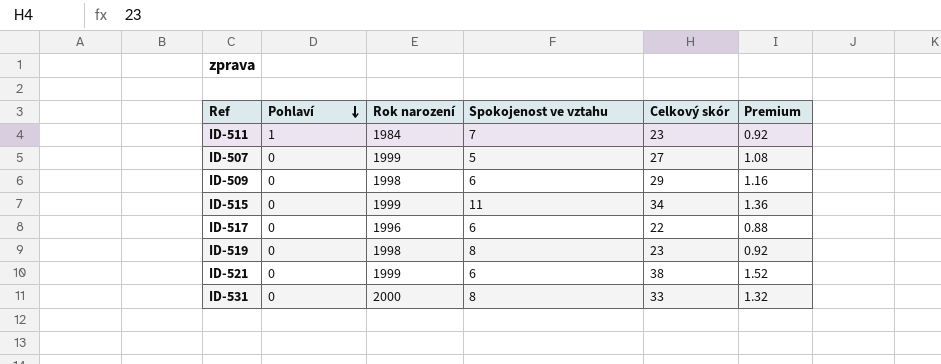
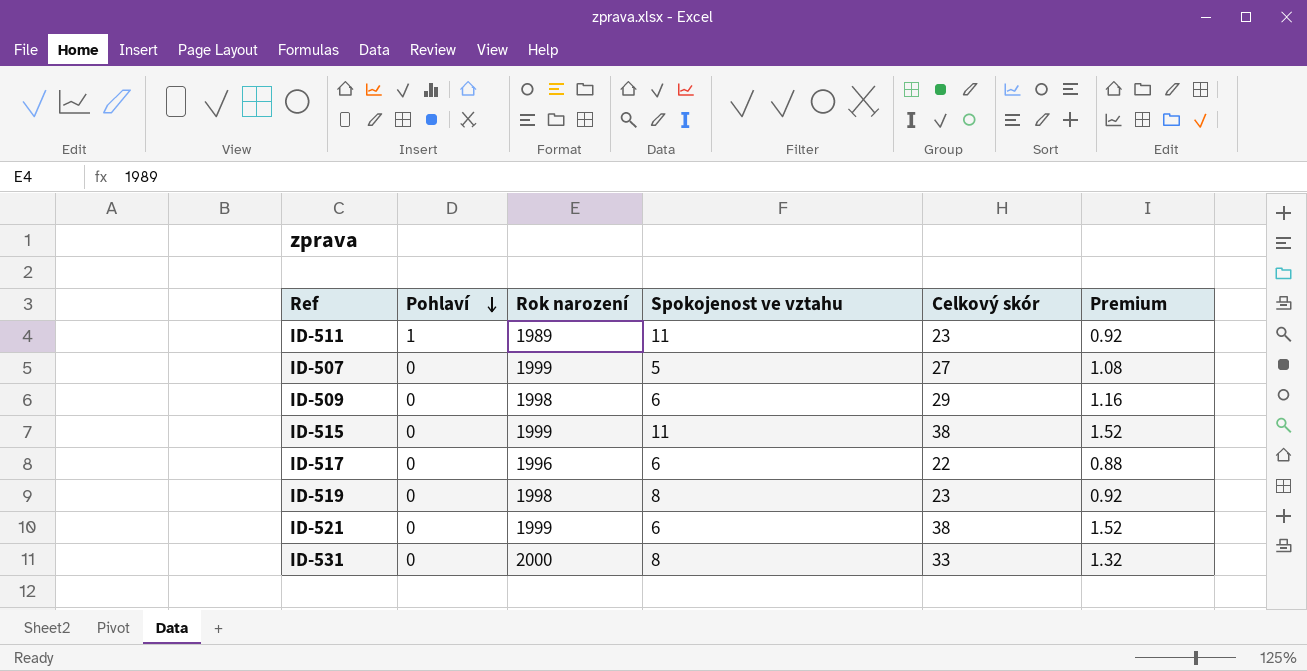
ID-511 | Rok narození: 1984 -> 1989
ID-511 | Spokojenost ve vztahu: 7 -> 11
ID-515 | Celkový skór: 34 -> 38
ID-515 | Premium: 1.36 -> 1.52

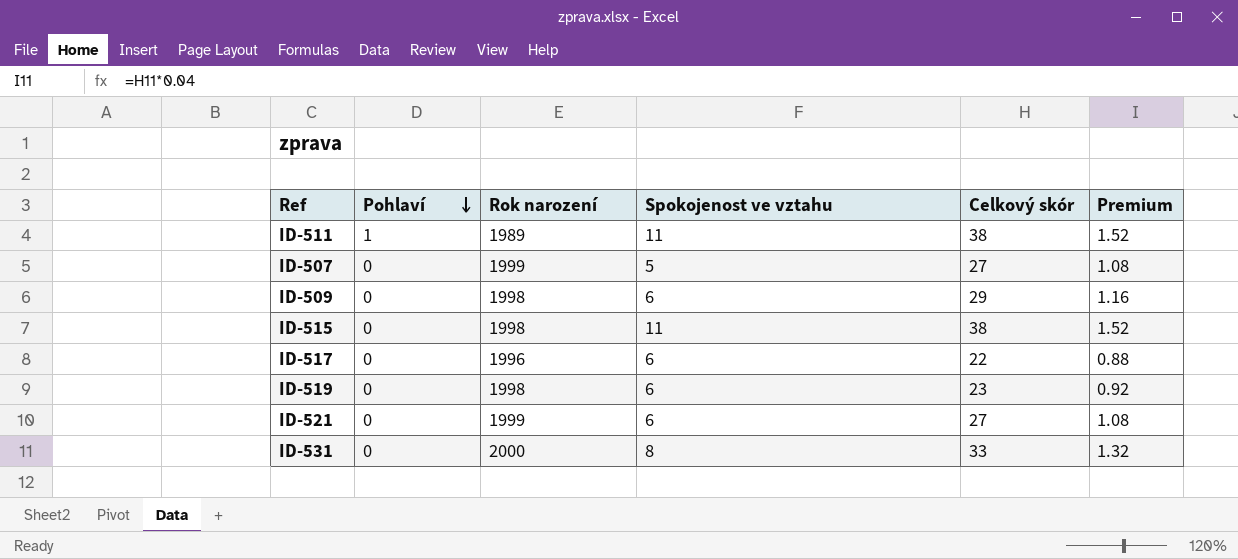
ID-511 | Celkový skór: 23 -> 38
ID-511 | Premium: 0.92 -> 1.52
ID-515 | Rok narození: 1999 -> 1998
ID-519 | Spokojenost ve vztahu: 8 -> 6
ID-521 | Celkový skór: 38 -> 27
ID-521 | Premium: 1.52 -> 1.08

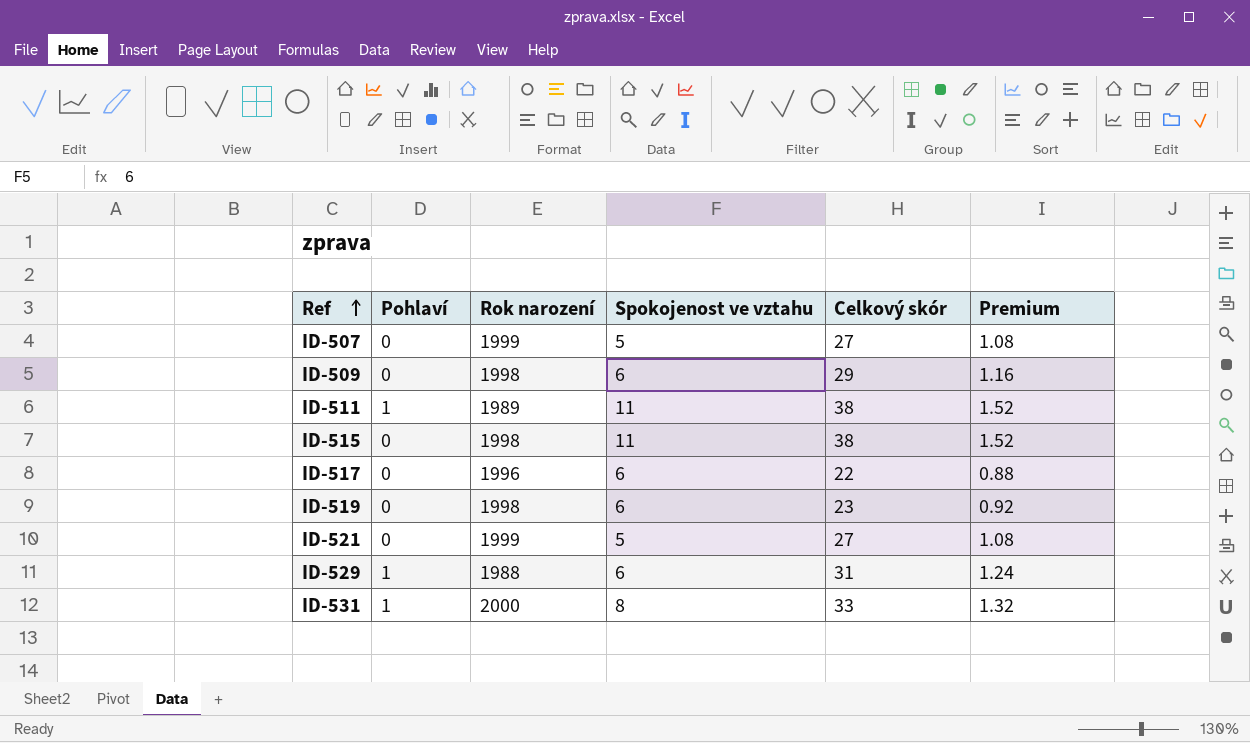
row order: Pohlaví descending -> Ref ascending
ID-521 | Spokojenost ve vztahu: 6 -> 5
row ID-529: none -> 1 | 1988 | 6 | 31 | 1.24
ID-531 | Pohlaví: 0 -> 1

